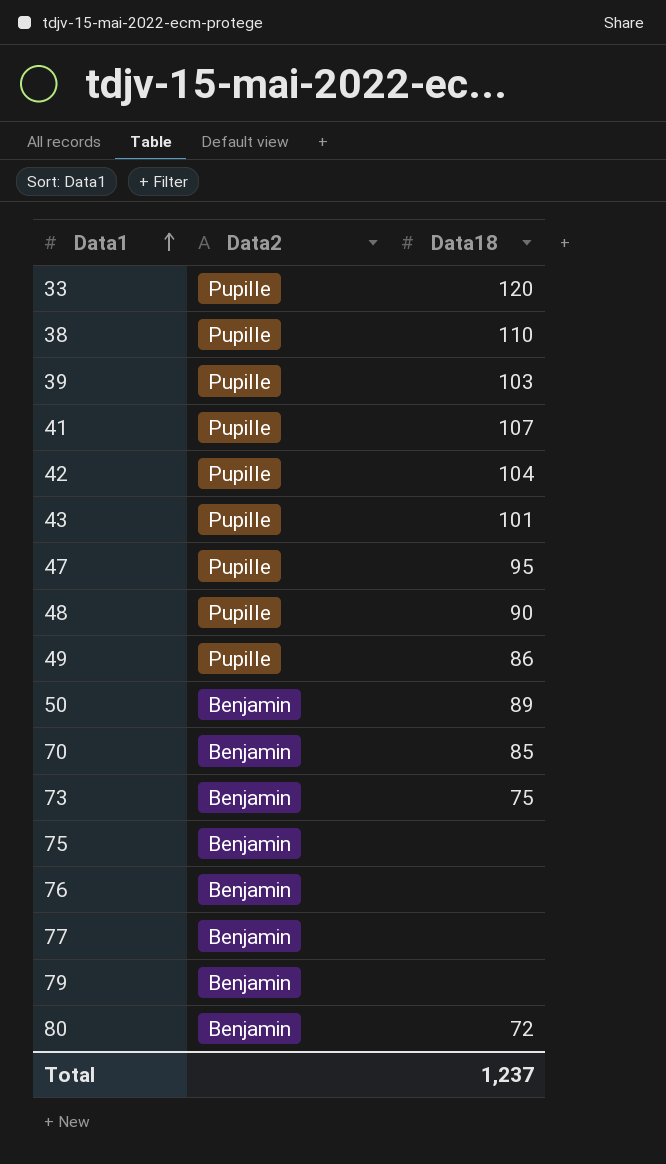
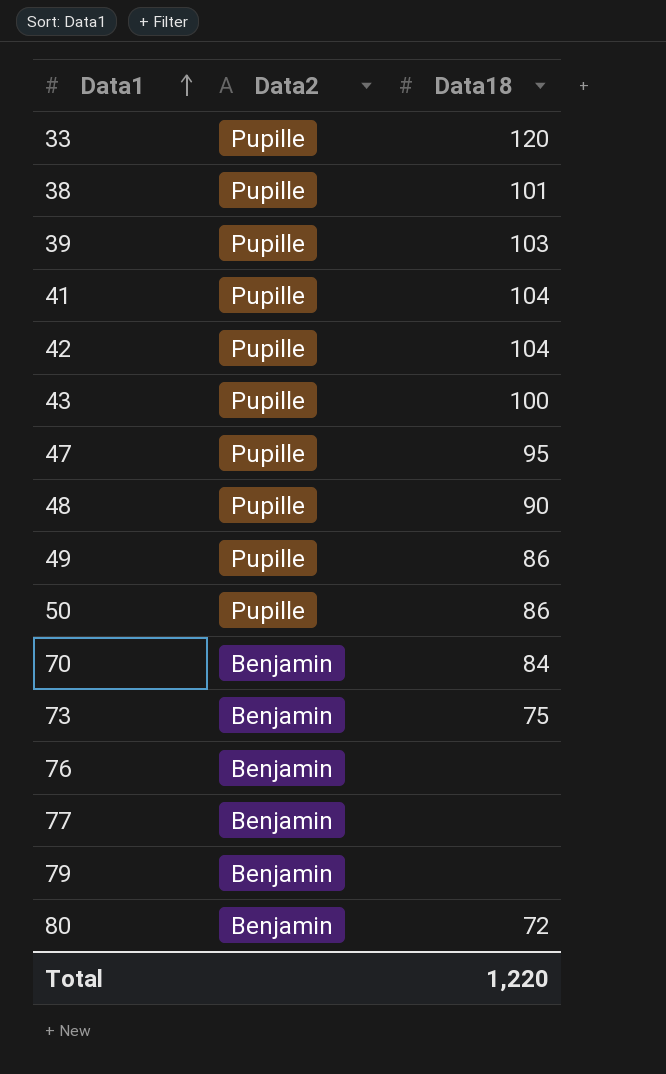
row 75: Benjamin | none -> none
38 | Data18: 110 -> 101
41 | Data18: 107 -> 104
43 | Data18: 101 -> 100
50 | Data2: Benjamin -> Pupille
50 | Data18: 89 -> 86
70 | Data18: 85 -> 84
Total | Data18: 1,237 -> 1,220

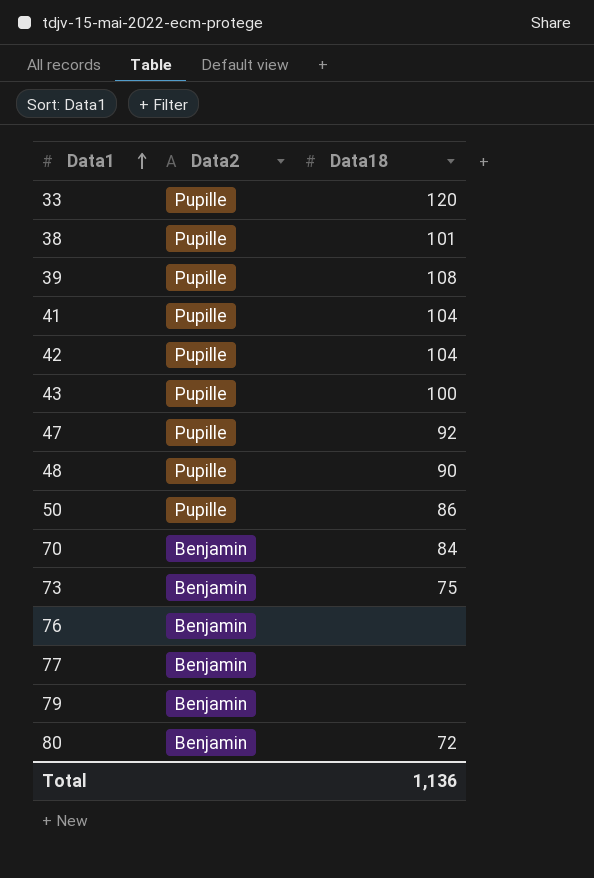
row 49: Pupille | 86 -> none
39 | Data18: 103 -> 108
47 | Data18: 95 -> 92
Total | Data18: 1,220 -> 1,136

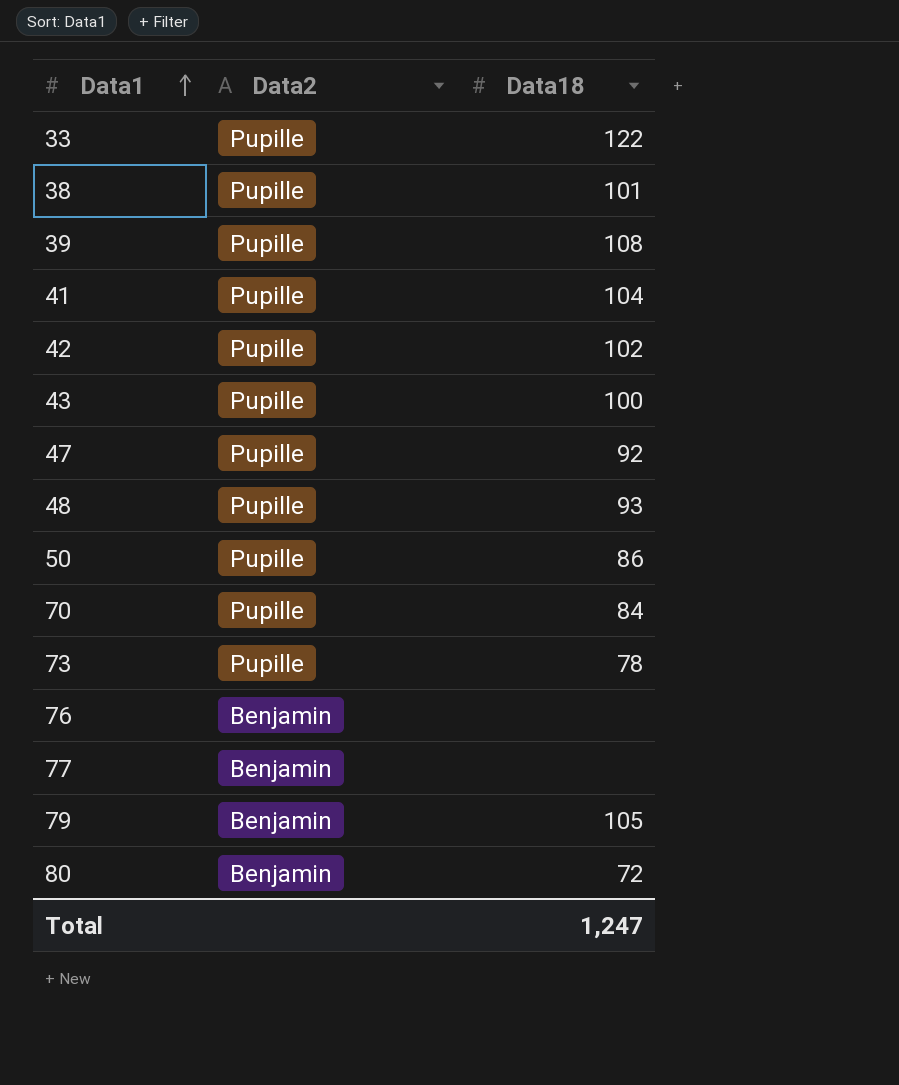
33 | Data18: 120 -> 122
42 | Data18: 104 -> 102
48 | Data18: 90 -> 93
70 | Data2: Benjamin -> Pupille
73 | Data2: Benjamin -> Pupille
73 | Data18: 75 -> 78
79 | Data18: none -> 105
Total | Data18: 1,136 -> 1,247

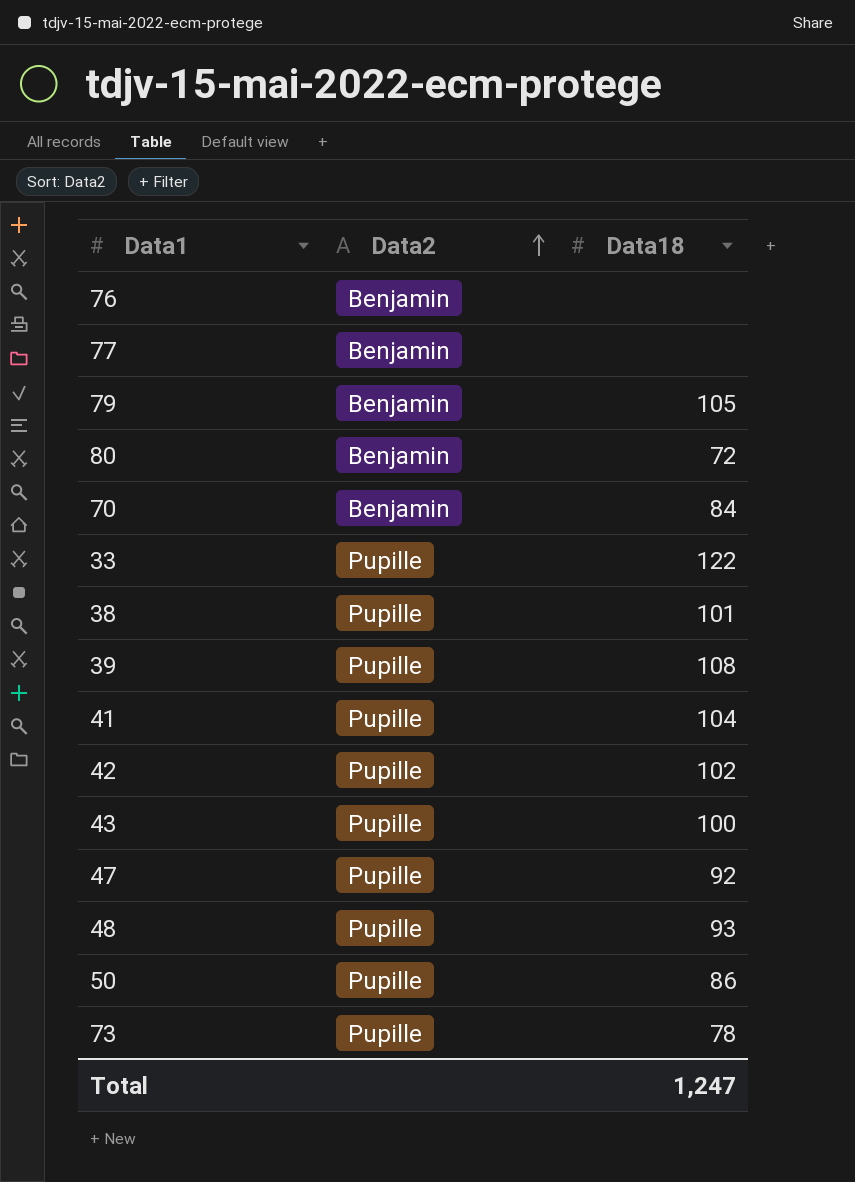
row order: Data1 ascending -> Data2 ascending
70 | Data2: Pupille -> Benjamin

